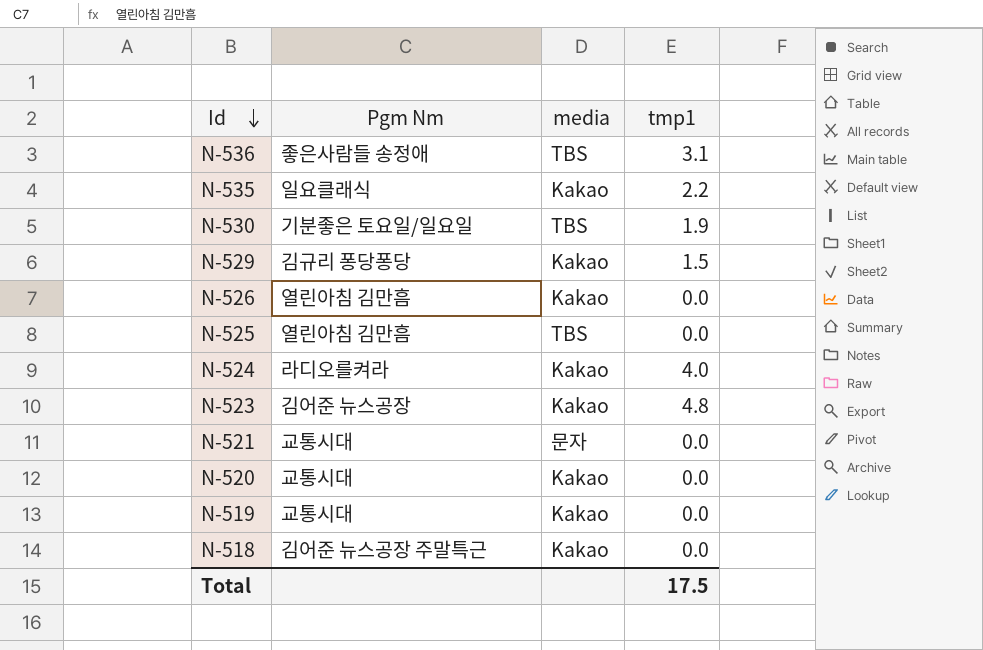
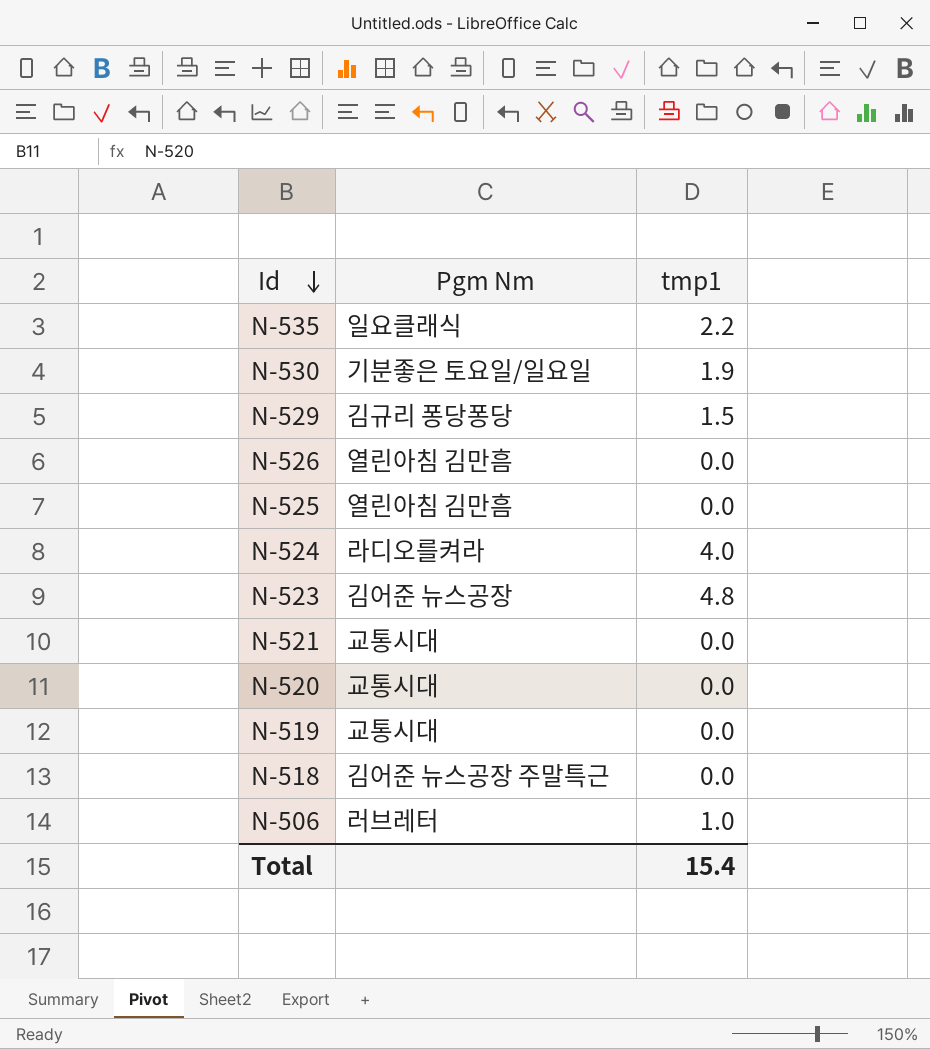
column media | position: 3 -> none
row N-536: 좋은사람들 송정애 | TBS | 3.1 -> none
row N-506: none -> 러브레터 | 1.0
Total | tmp1: 17.5 -> 15.4

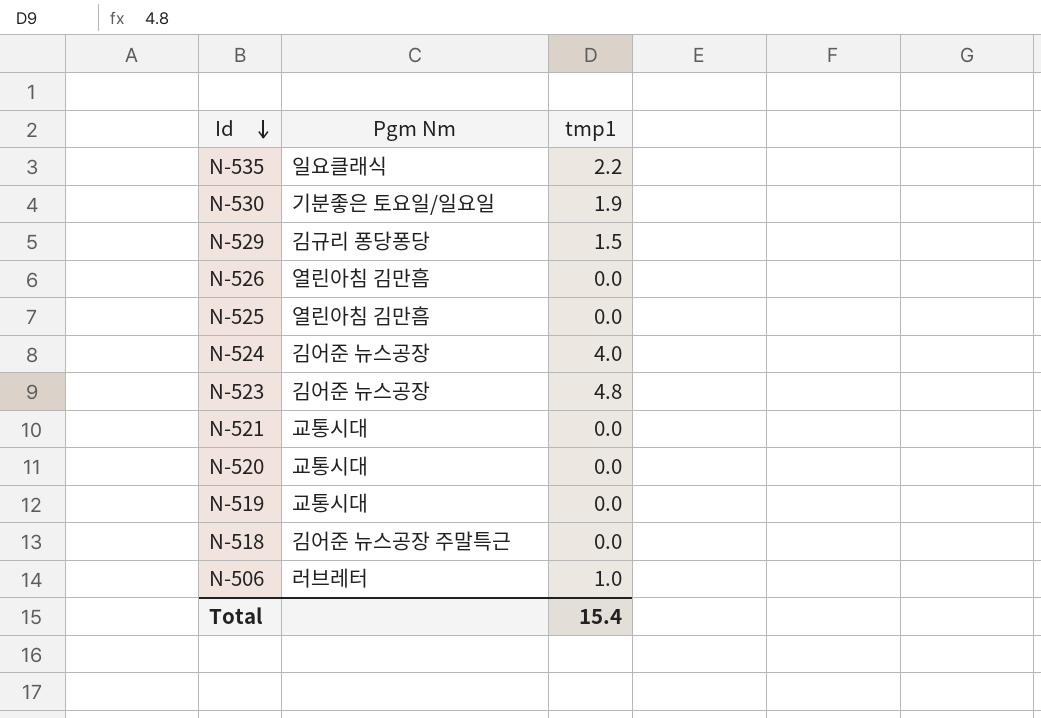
N-524 | Pgm Nm: 라디오를켜라 -> 김어준 뉴스공장

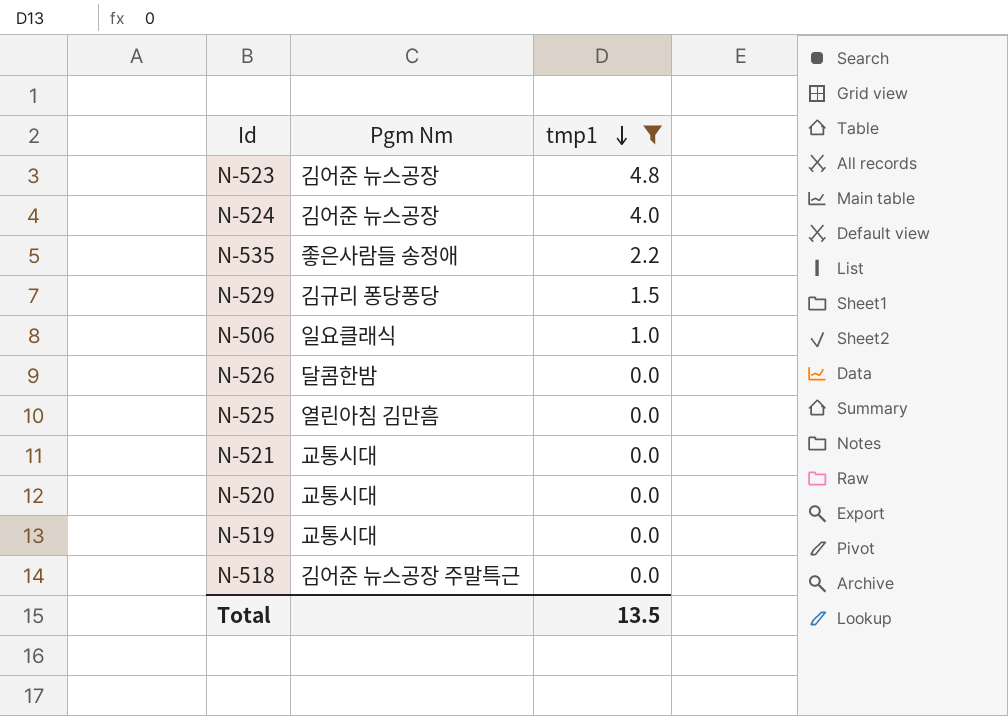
filter: none -> tmp1 != 1.9
row order: Id descending -> tmp1 descending
N-535 | Pgm Nm: 일요클래식 -> 좋은사람들 송정애
N-506 | Pgm Nm: 러브레터 -> 일요클래식
N-526 | Pgm Nm: 열린아침 김만흠 -> 달콤한밤
Total | tmp1: 15.4 -> 13.5

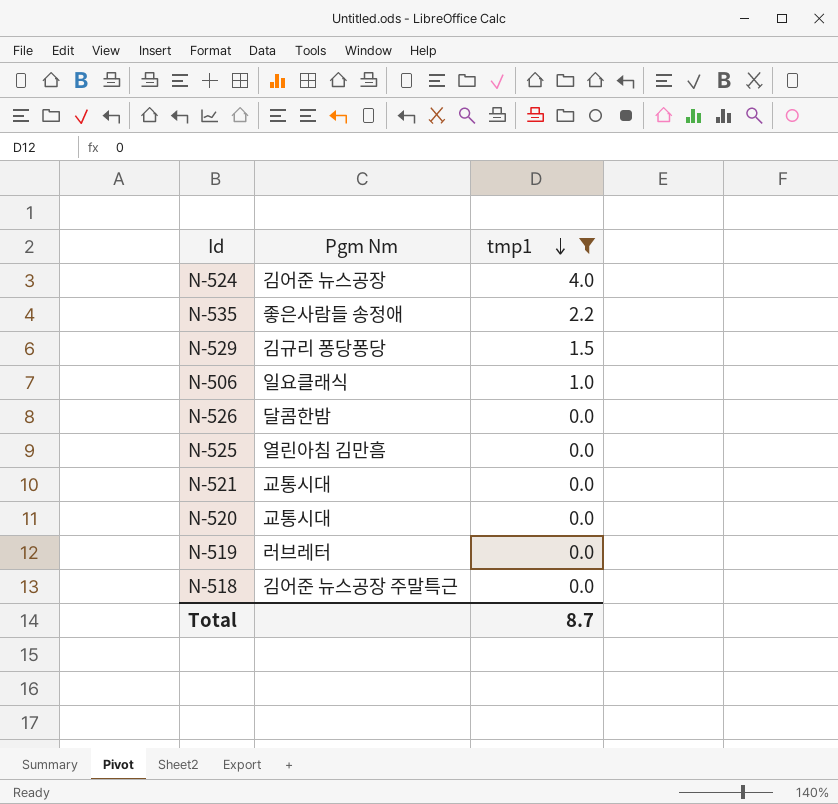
row N-523: 김어준 뉴스공장 | 4.8 -> none
N-519 | Pgm Nm: 교통시대 -> 러브레터
Total | tmp1: 13.5 -> 8.7

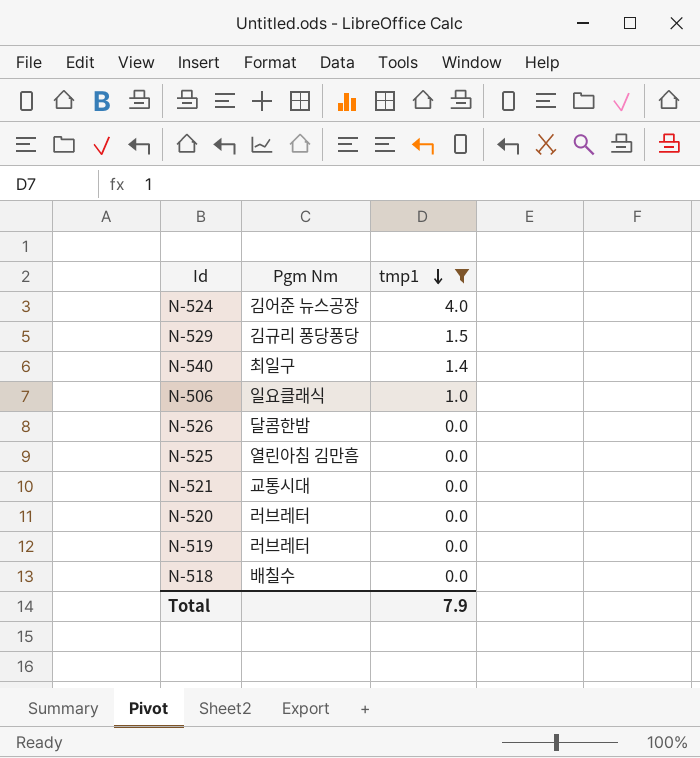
row N-535: 좋은사람들 송정애 | 2.2 -> none
row N-540: none -> 최일구 | 1.4
N-520 | Pgm Nm: 교통시대 -> 러브레터
N-518 | Pgm Nm: 김어준 뉴스공장 주말특근 -> 배칠수
Total | tmp1: 8.7 -> 7.9

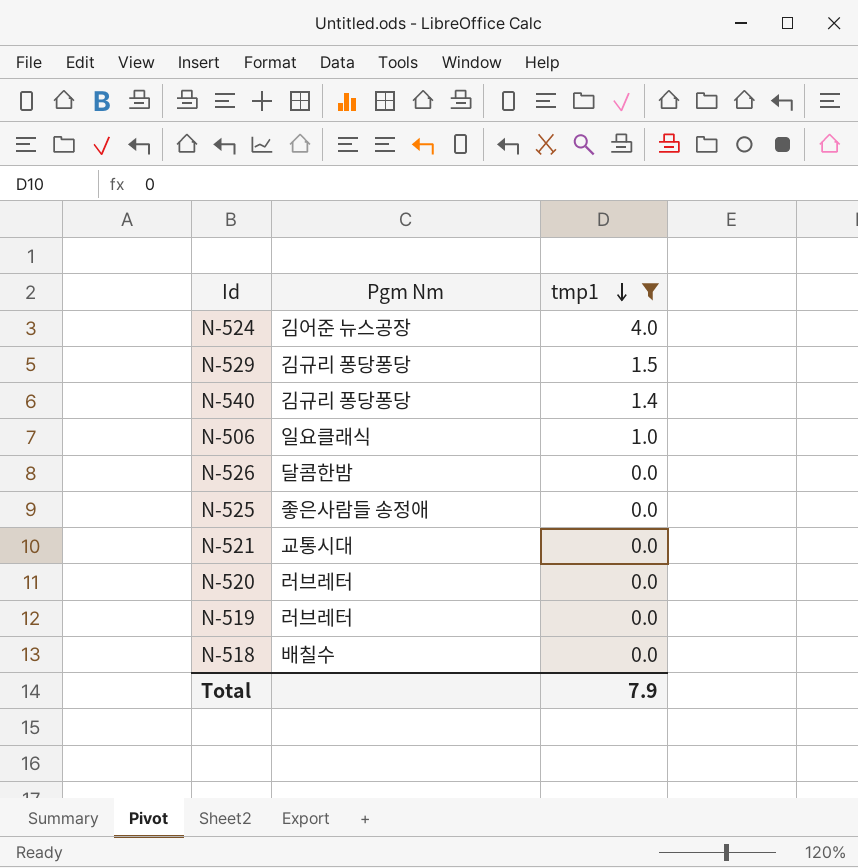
N-540 | Pgm Nm: 최일구 -> 김규리 퐁당퐁당
N-525 | Pgm Nm: 열린아침 김만흠 -> 좋은사람들 송정애

